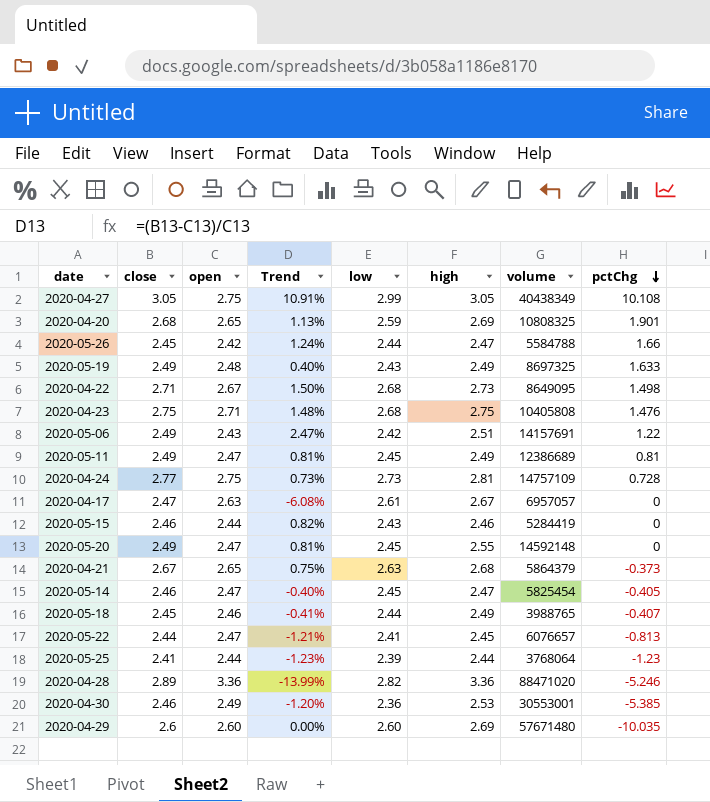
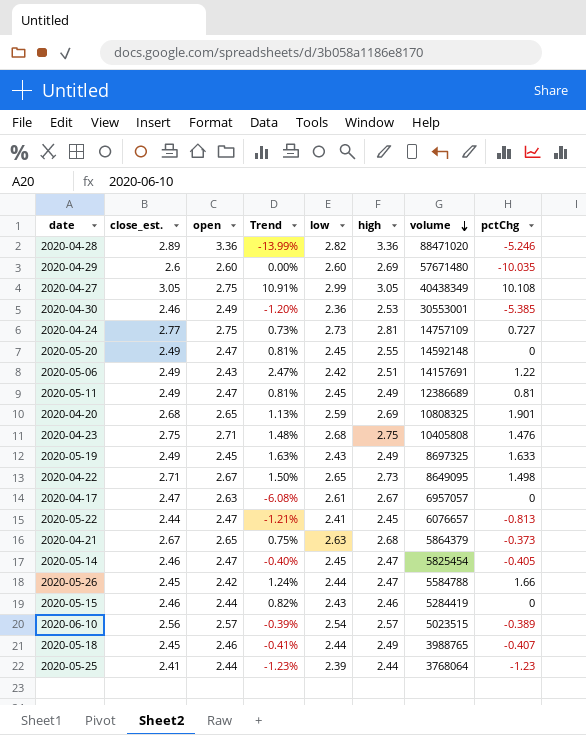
row order: pctChg descending -> volume descending
column name: close -> close_est.
2020-04-24 | pctChg: 0.728 -> 0.727
2020-05-19 | open: 2.48 -> 2.45
2020-05-19 | Trend: 0.40% -> 1.63%
2020-04-22 | low: 2.68 -> 2.65
row 2020-06-10: none -> 2.56 | 2.57 | -0.39% | 2.54 | 2.57 | 5023515 | -0.389

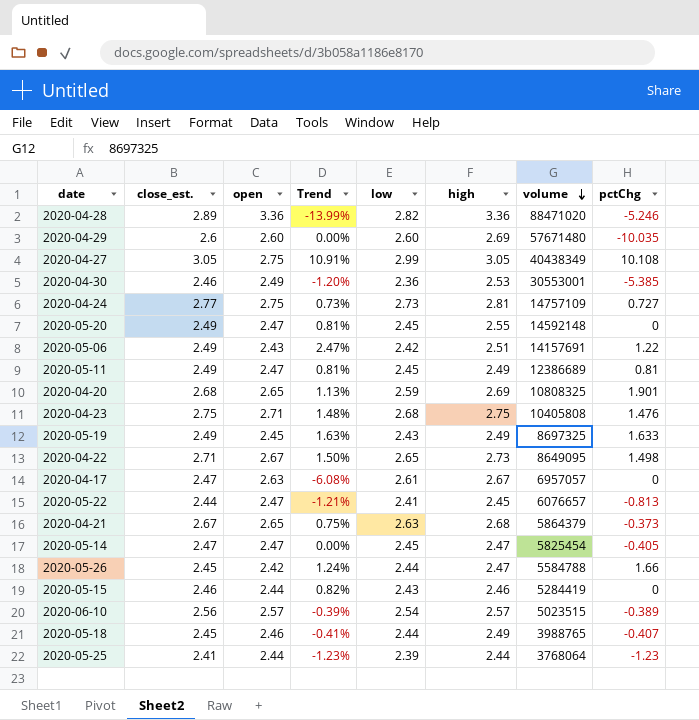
2020-05-14 | close_est.: 2.46 -> 2.47
2020-05-14 | Trend: -0.40% -> 0.00%

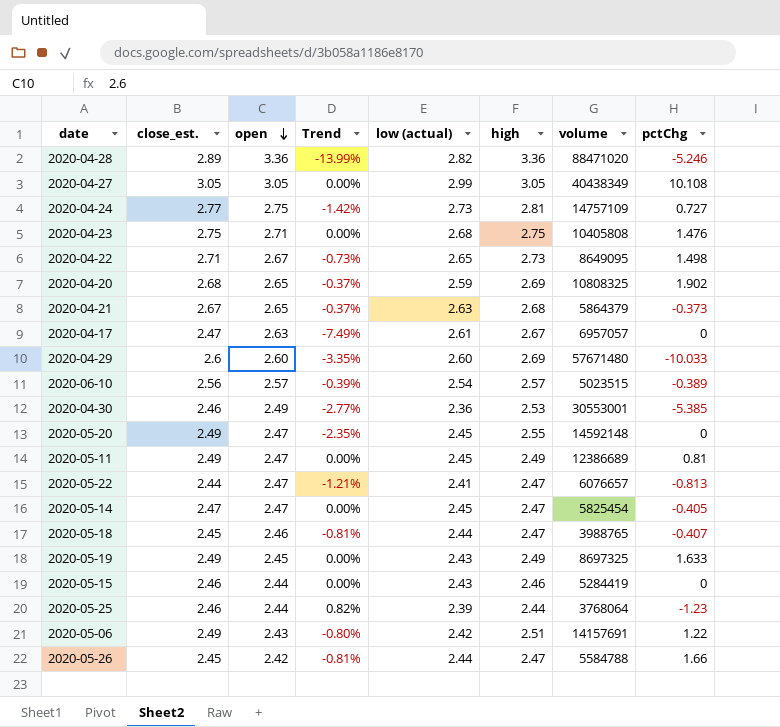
row order: volume descending -> open descending
column Trend | formula: ([close_est.] - [open]) / [open] -> ([close_est.] - [high]) / [high]
column name: low -> low (actual)
2020-04-27 | open: 2.75 -> 3.05
2020-04-20 | pctChg: 1.901 -> 1.902
2020-04-29 | pctChg: -10.035 -> -10.033
2020-05-22 | high: 2.45 -> 2.47
2020-05-18 | high: 2.49 -> 2.47
2020-05-25 | close_est.: 2.41 -> 2.46

